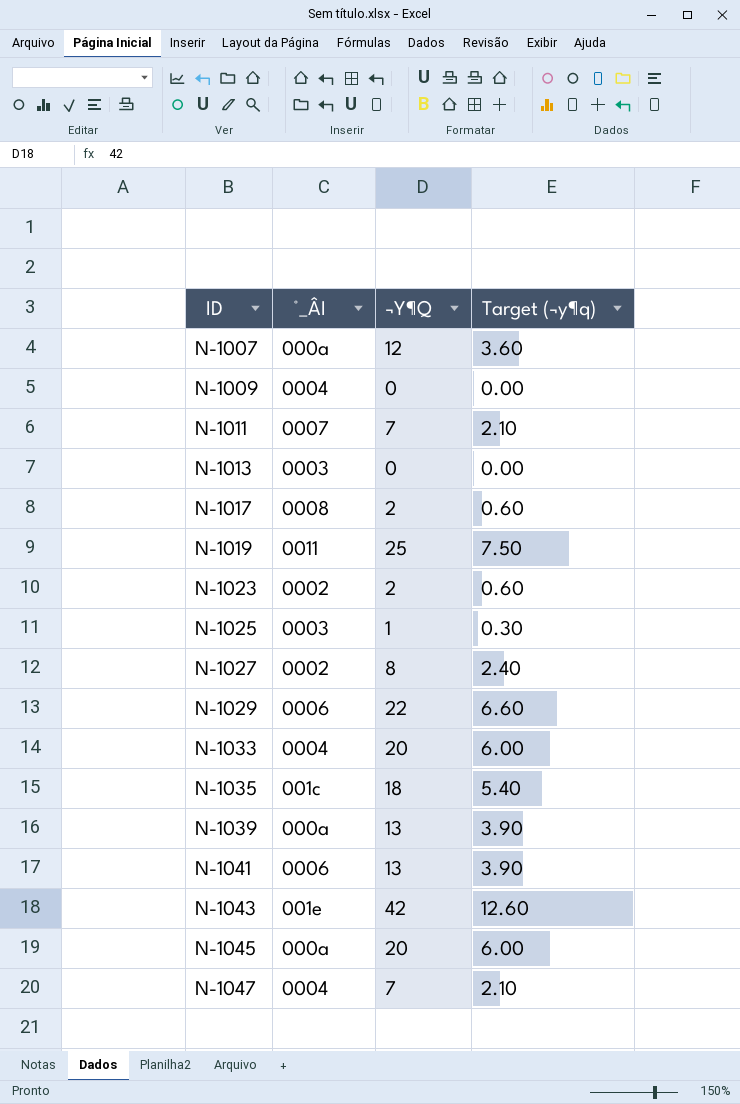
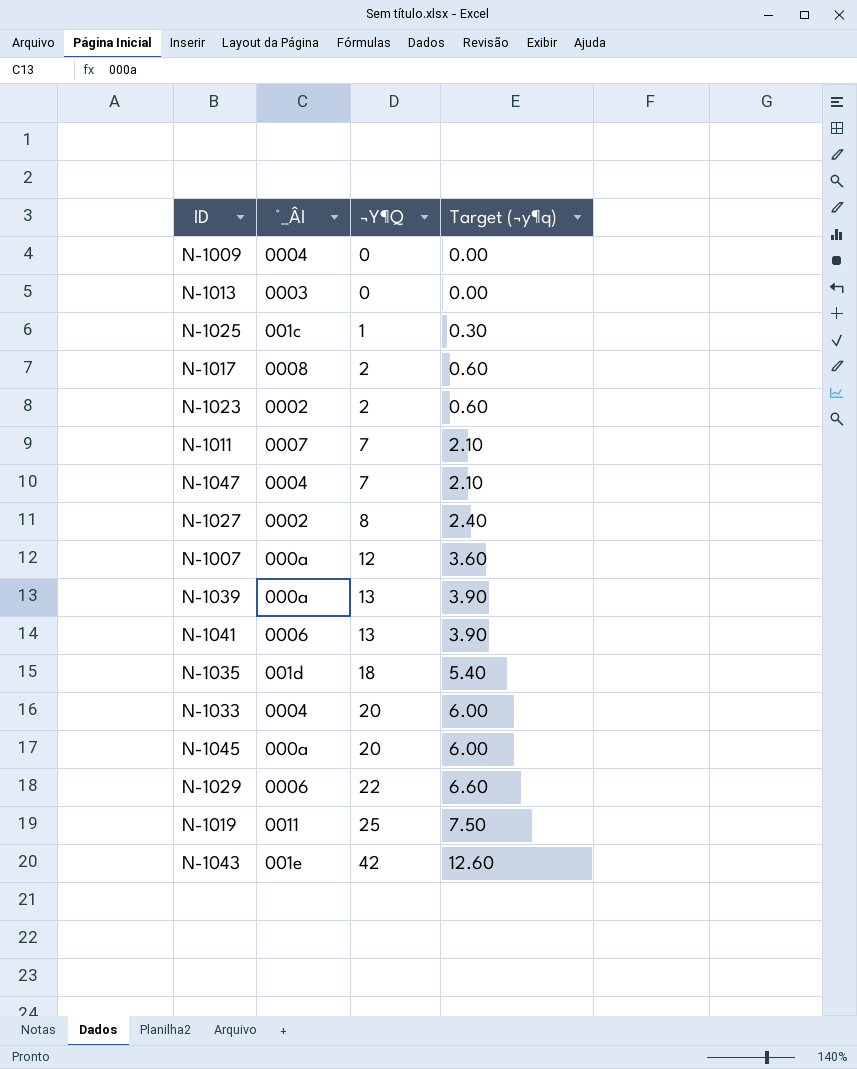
row order: ID ascending -> ¬Y¶Q ascending
N-1025 | °_ÂI: 0003 -> 001c
N-1035 | °_ÂI: 001c -> 001d

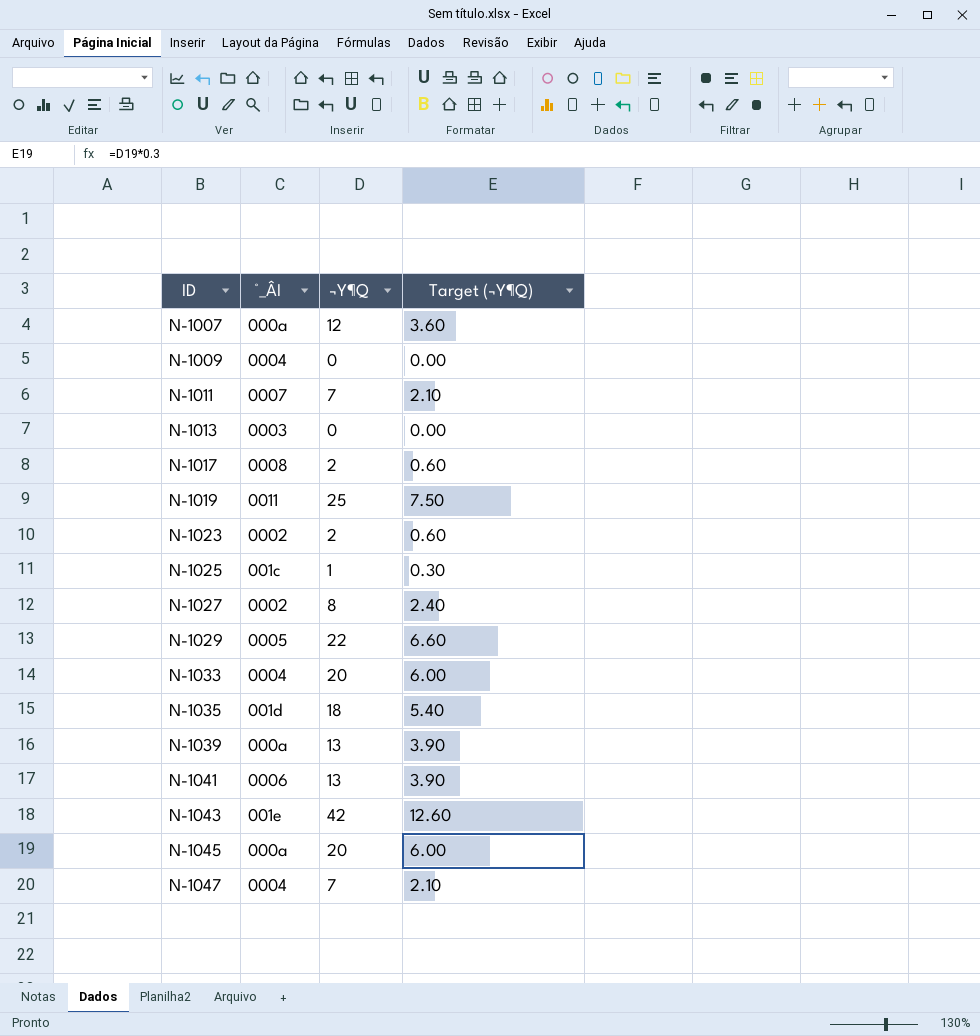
row order: ¬Y¶Q ascending -> ID ascending
column name: Target (¬y¶q) -> Target (¬Y¶Q)
N-1029 | °_ÂI: 0006 -> 0005

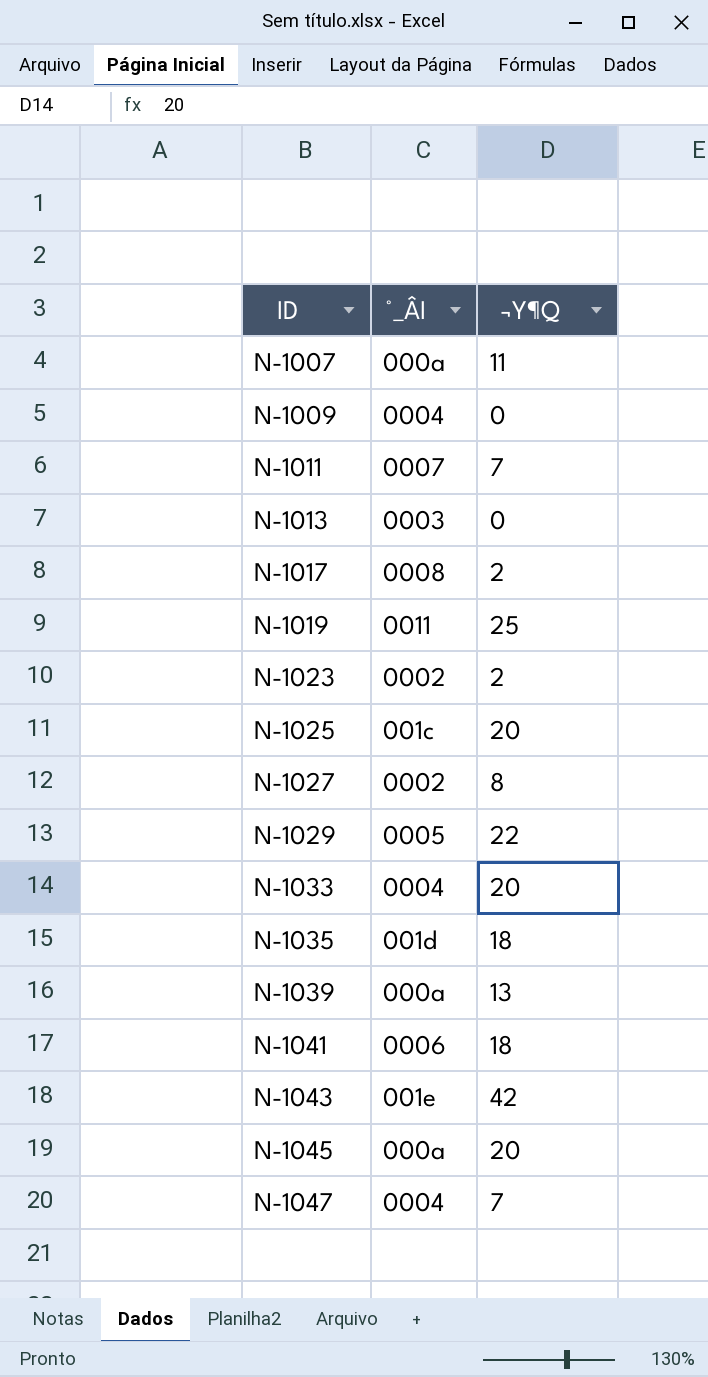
column Target (¬Y¶Q) | formula: [¬Y¶Q] * 0.3 -> none
N-1007 | ¬Y¶Q: 12 -> 11
N-1025 | ¬Y¶Q: 1 -> 20
N-1041 | ¬Y¶Q: 13 -> 18

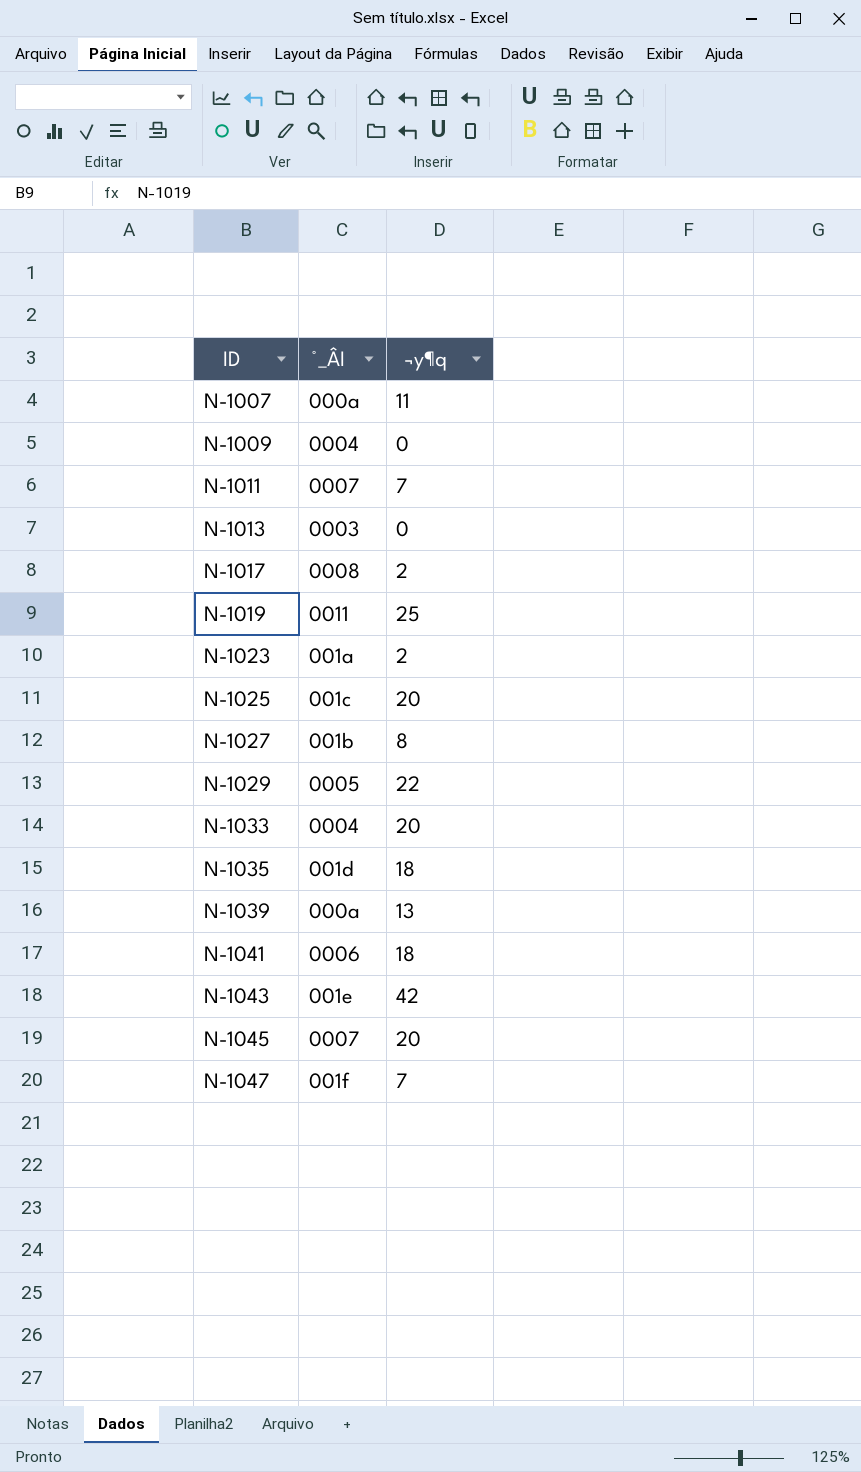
column name: ¬Y¶Q -> ¬y¶q
N-1023 | °_ÂI: 0002 -> 001a
N-1027 | °_ÂI: 0002 -> 001b
N-1045 | °_ÂI: 000a -> 0007
N-1047 | °_ÂI: 0004 -> 001f

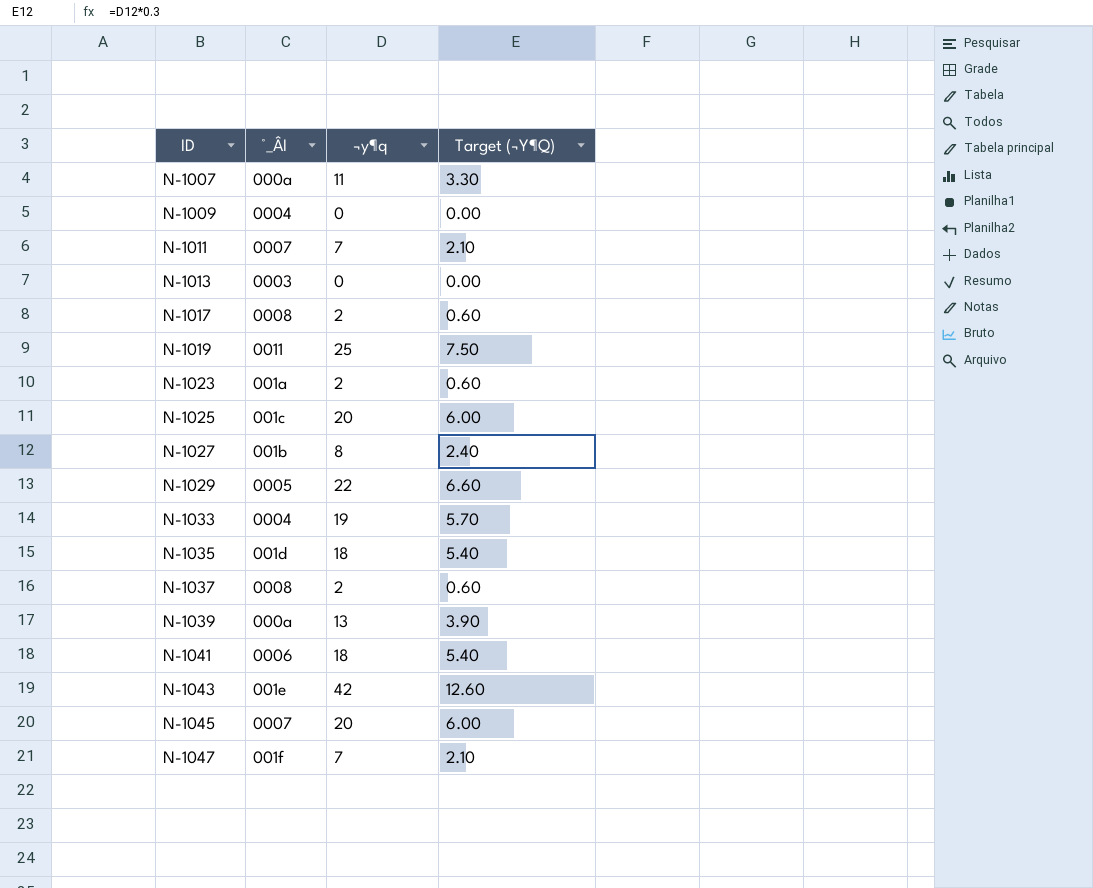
column Target (¬Y¶Q) | formula: none -> [¬y¶q] * 0.3
N-1033 | ¬y¶q: 20 -> 19
row N-1037: none -> 0008 | 2 | 0.60

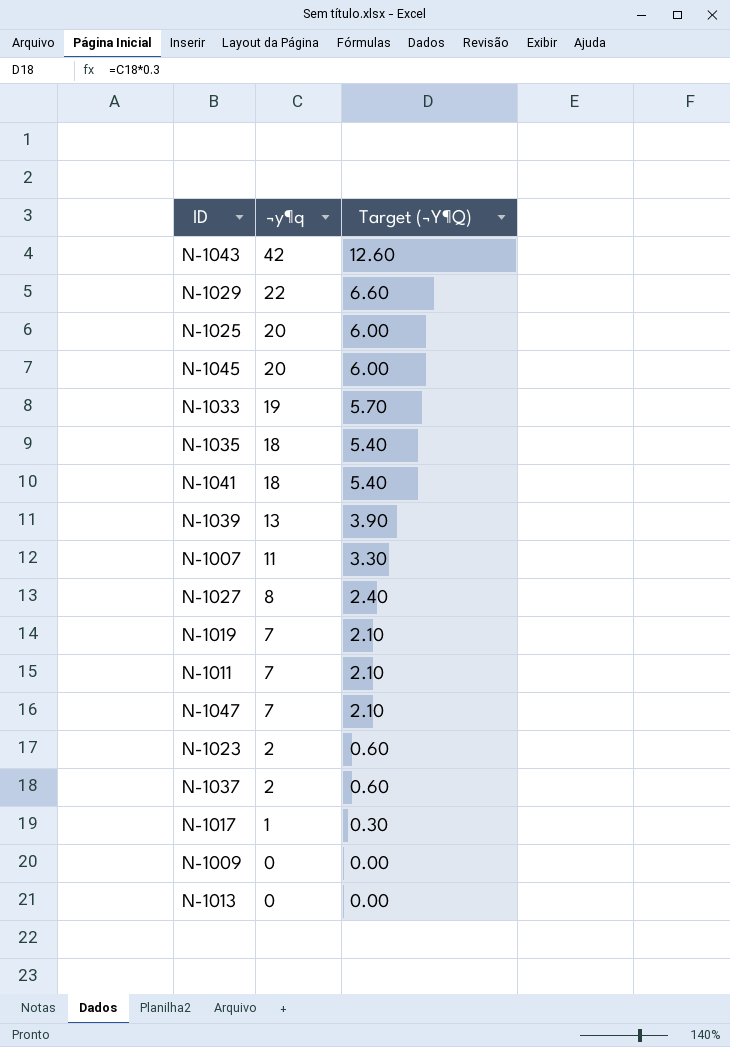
row order: ID ascending -> ¬y¶q descending
column °_ÂI | position: 2 -> none
N-1019 | ¬y¶q: 25 -> 7
N-1019 | Target (¬Y¶Q): 7.50 -> 2.10
N-1017 | ¬y¶q: 2 -> 1
N-1017 | Target (¬Y¶Q): 0.60 -> 0.30

